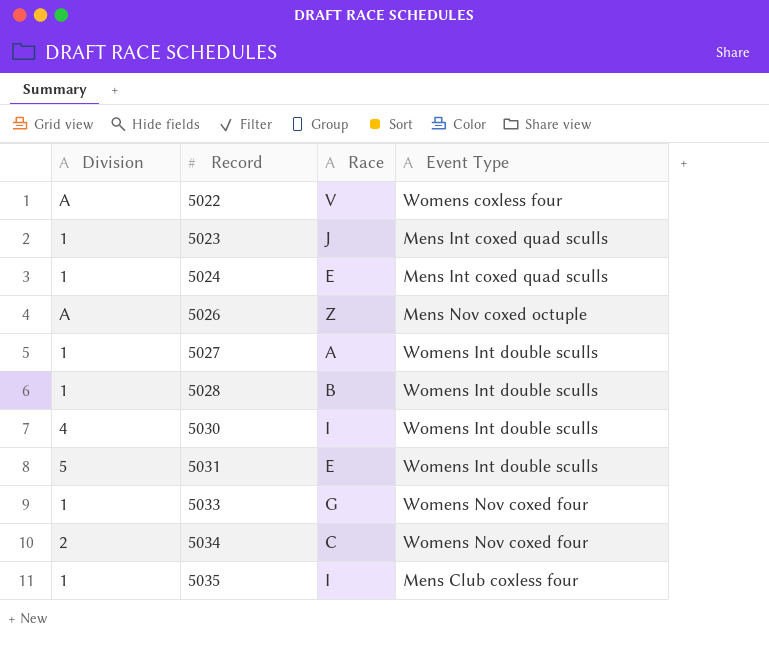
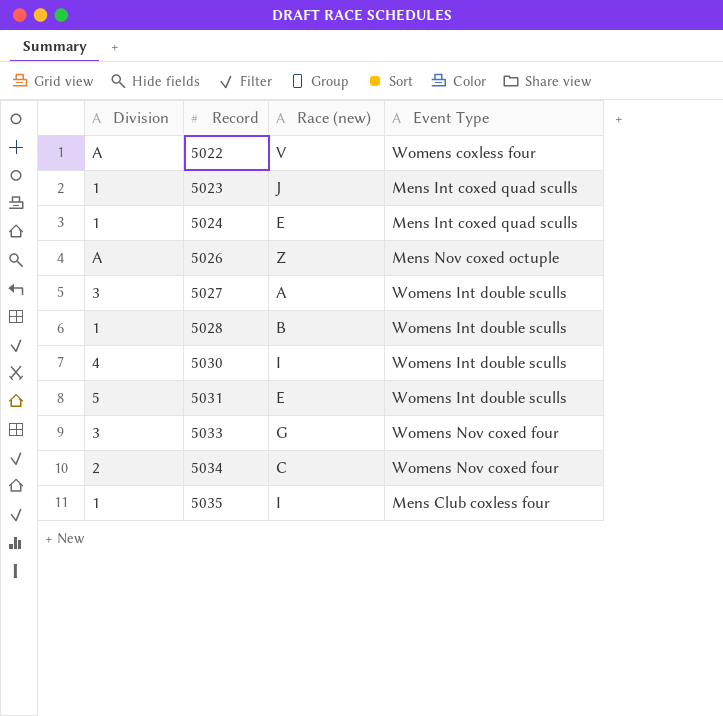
column name: Race -> Race (new)
5027 | Division: 1 -> 3
5033 | Division: 1 -> 3

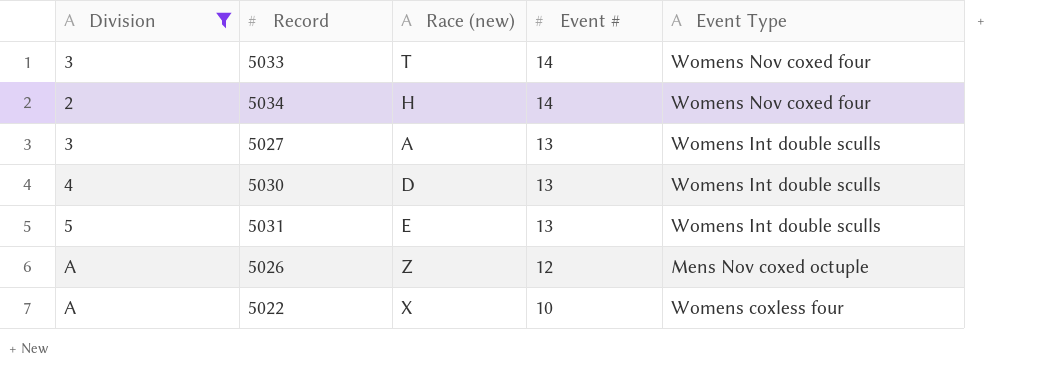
filter: none -> Division != 1
row order: Record ascending -> Event # descending
column Event # | position: none -> 4
5033 | Race (new): G -> T
5034 | Race (new): C -> H
5030 | Race (new): I -> D
5022 | Race (new): V -> X

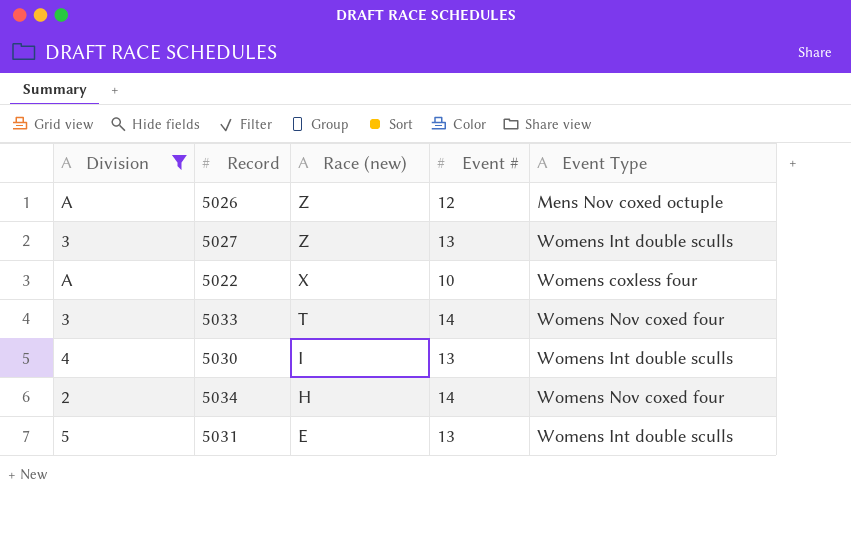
row order: Event # descending -> Race (new) descending
5027 | Race (new): A -> Z
5030 | Race (new): D -> I

